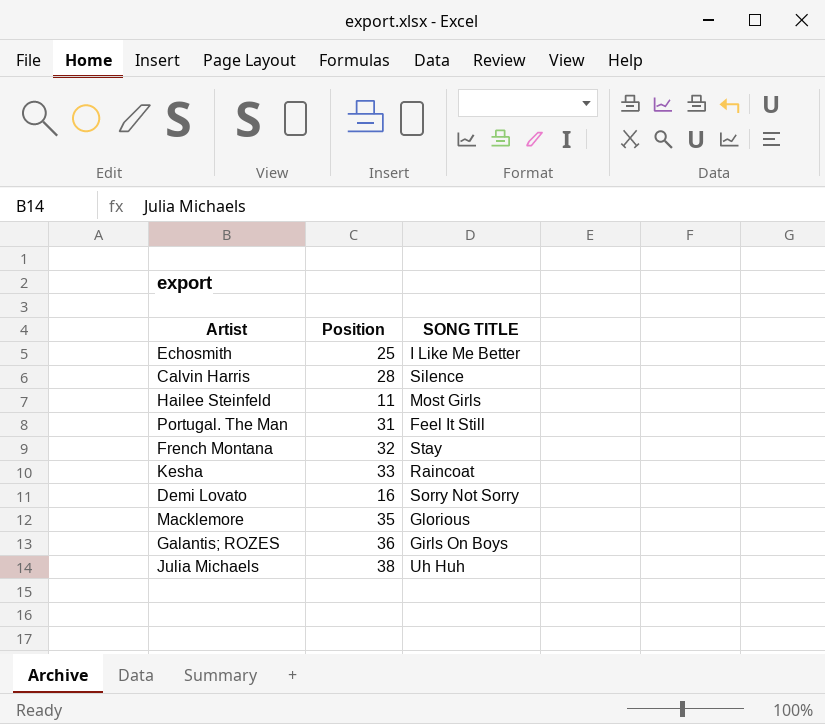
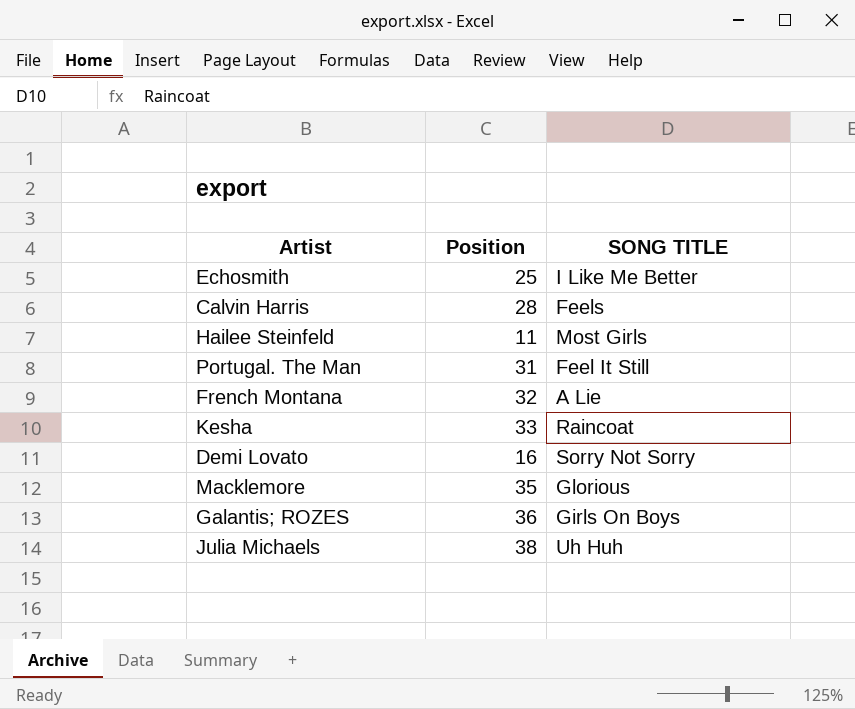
Calvin Harris | SONG TITLE: Silence -> Feels
French Montana | SONG TITLE: Stay -> A Lie

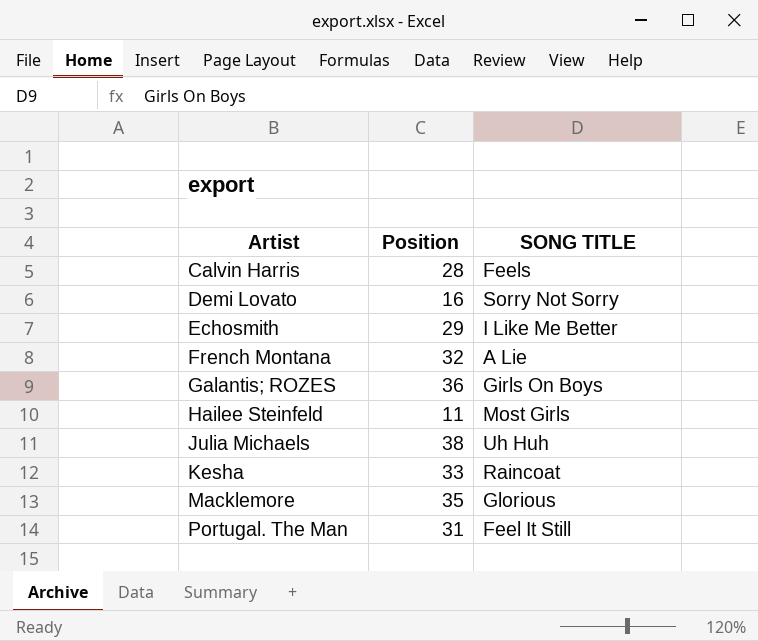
row order: none -> Artist ascending
Echosmith | Position: 25 -> 29

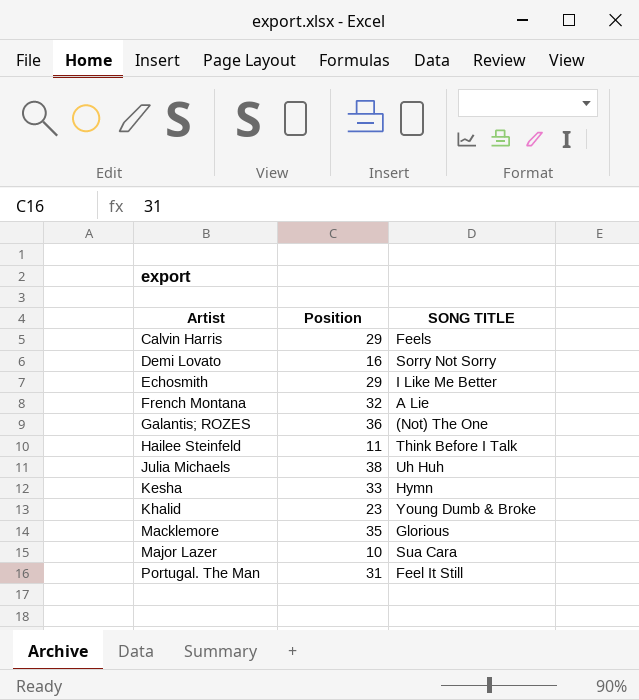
Calvin Harris | Position: 28 -> 29
Galantis; ROZES | SONG TITLE: Girls On Boys -> (Not) The One
Hailee Steinfeld | SONG TITLE: Most Girls -> Think Before I Talk
Kesha | SONG TITLE: Raincoat -> Hymn
row Khalid: none -> 23 | Young Dumb & Broke
row Major Lazer: none -> 10 | Sua Cara

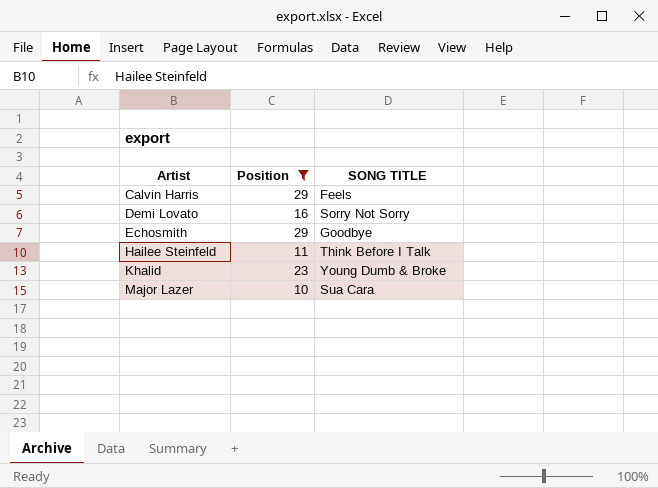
filter: none -> Position <= 29
Echosmith | SONG TITLE: I Like Me Better -> Goodbye

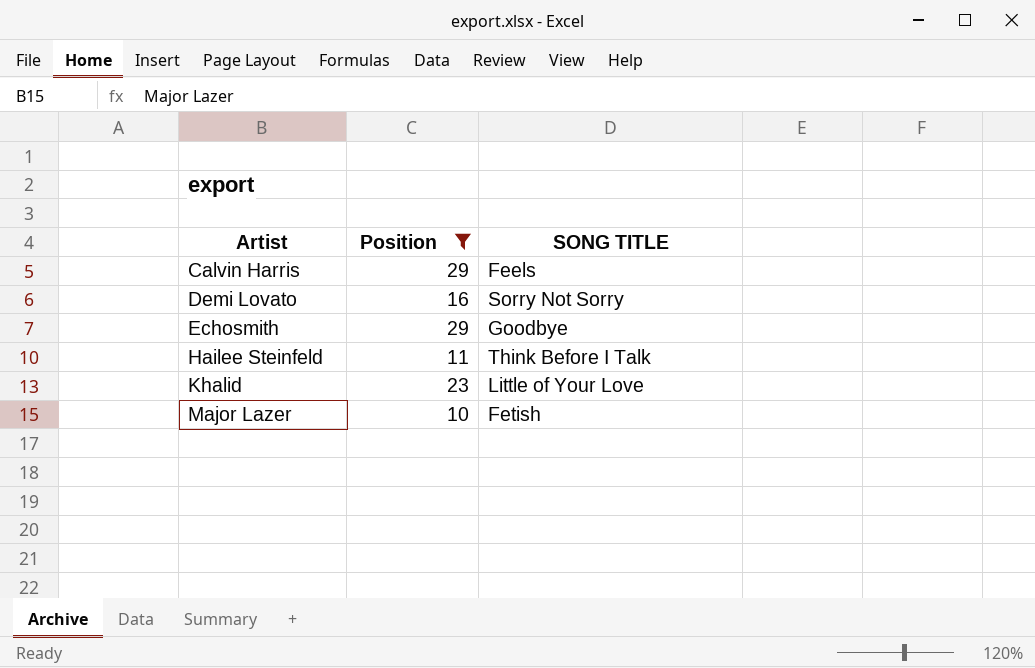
Khalid | SONG TITLE: Young Dumb & Broke -> Little of Your Love
Major Lazer | SONG TITLE: Sua Cara -> Fetish

